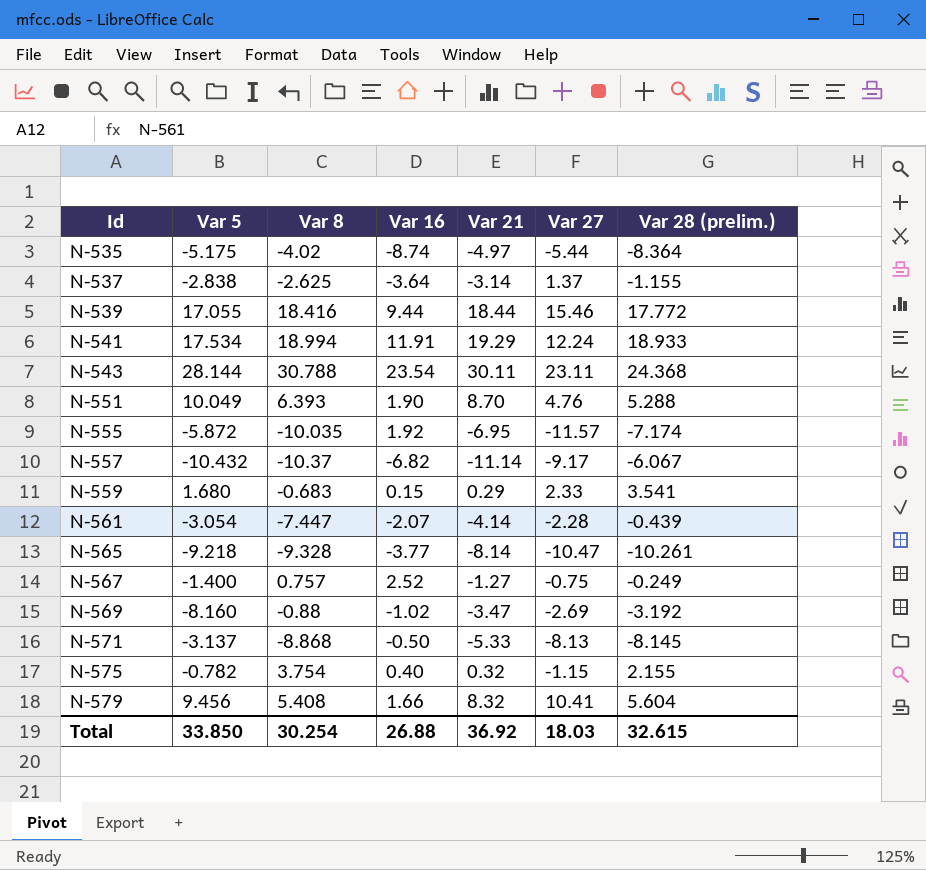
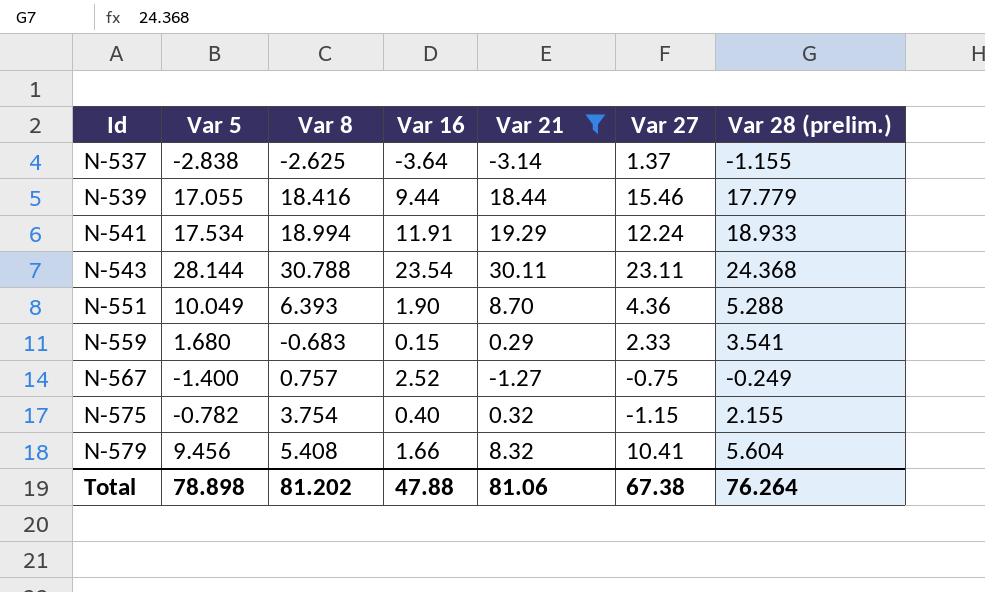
filter: none -> Var 21 >= -3.14
N-539 | Var 28 (prelim.): 17.772 -> 17.779
N-551 | Var 27: 4.76 -> 4.36
Total | Var 5: 33.850 -> 78.898
Total | Var 8: 30.254 -> 81.202
Total | Var 16: 26.88 -> 47.88
Total | Var 21: 36.92 -> 81.06
Total | Var 27: 18.03 -> 67.38
Total | Var 28 (prelim.): 32.615 -> 76.264

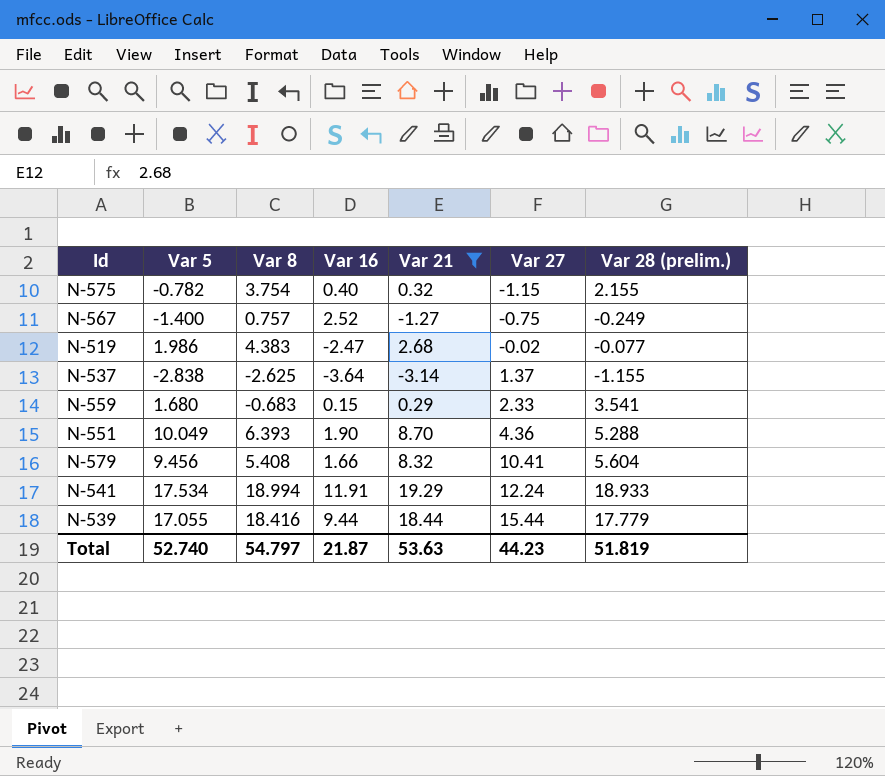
row order: Id ascending -> Var 27 ascending
row N-543: 28.144 | 30.788 | 23.54 | 30.11 | 23.11 | 24.368 -> none
row N-519: none -> 1.986 | 4.383 | -2.47 | 2.68 | -0.02 | -0.077
N-539 | Var 27: 15.46 -> 15.44
Total | Var 5: 78.898 -> 52.740
Total | Var 8: 81.202 -> 54.797
Total | Var 16: 47.88 -> 21.87
Total | Var 21: 81.06 -> 53.63
Total | Var 27: 67.38 -> 44.23
Total | Var 28 (prelim.): 76.264 -> 51.819

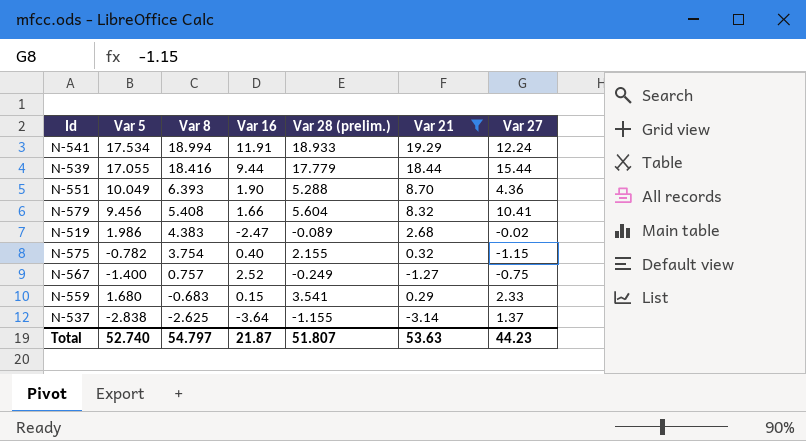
row order: Var 27 ascending -> Var 8 descending
column Var 28 (prelim.) | position: 7 -> 5
N-519 | Var 28 (prelim.): -0.077 -> -0.089
Total | Var 28 (prelim.): 51.819 -> 51.807

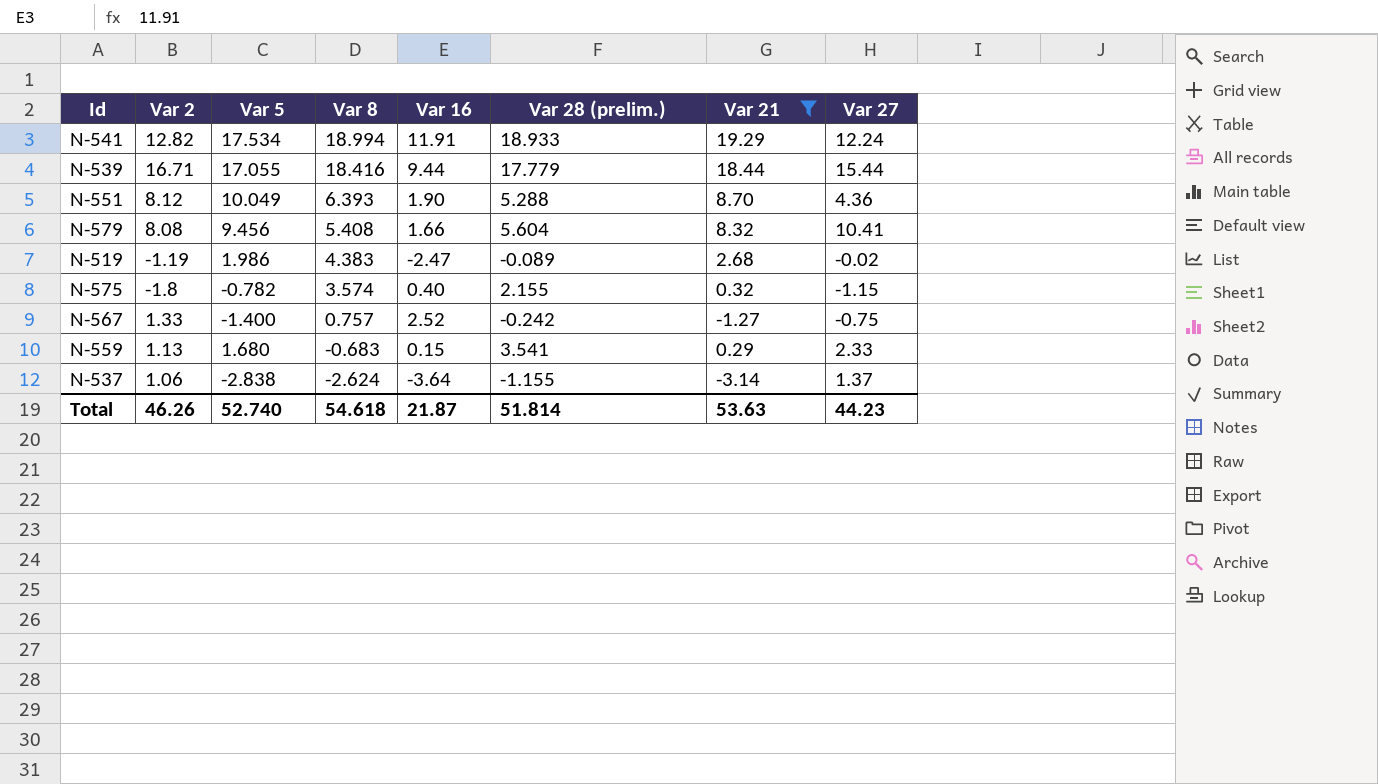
column Var 2 | position: none -> 2
N-575 | Var 8: 3.754 -> 3.574
N-567 | Var 28 (prelim.): -0.249 -> -0.242
N-537 | Var 8: -2.625 -> -2.624
Total | Var 8: 54.797 -> 54.618
Total | Var 28 (prelim.): 51.807 -> 51.814

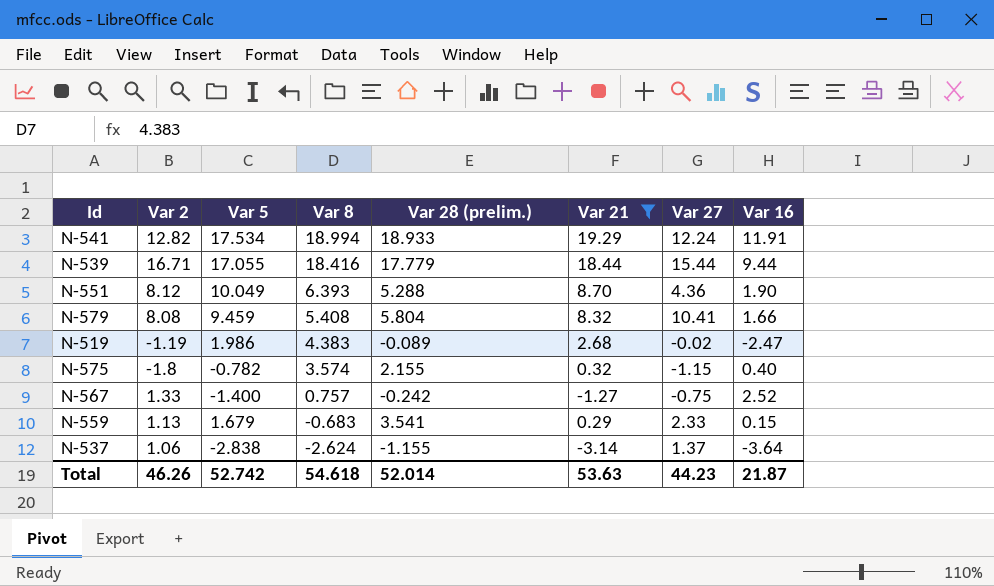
column Var 16 | position: 5 -> 8
N-579 | Var 5: 9.456 -> 9.459
N-579 | Var 28 (prelim.): 5.604 -> 5.804
N-559 | Var 5: 1.680 -> 1.679
Total | Var 5: 52.740 -> 52.742
Total | Var 28 (prelim.): 51.814 -> 52.014

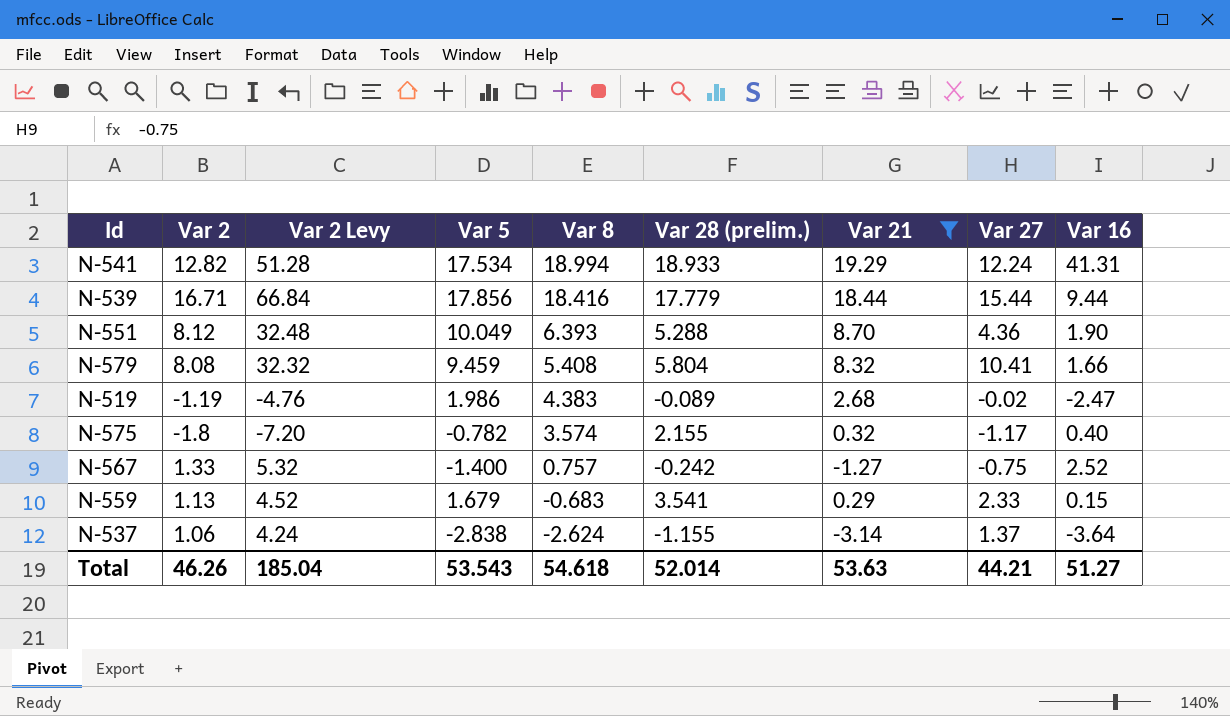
column Var 2 Levy | formula: none -> [Var 2] * 4
N-541 | Var 16: 11.91 -> 41.31
N-539 | Var 5: 17.055 -> 17.856
N-575 | Var 27: -1.15 -> -1.17
Total | Var 5: 52.742 -> 53.543
Total | Var 27: 44.23 -> 44.21
Total | Var 16: 21.87 -> 51.27

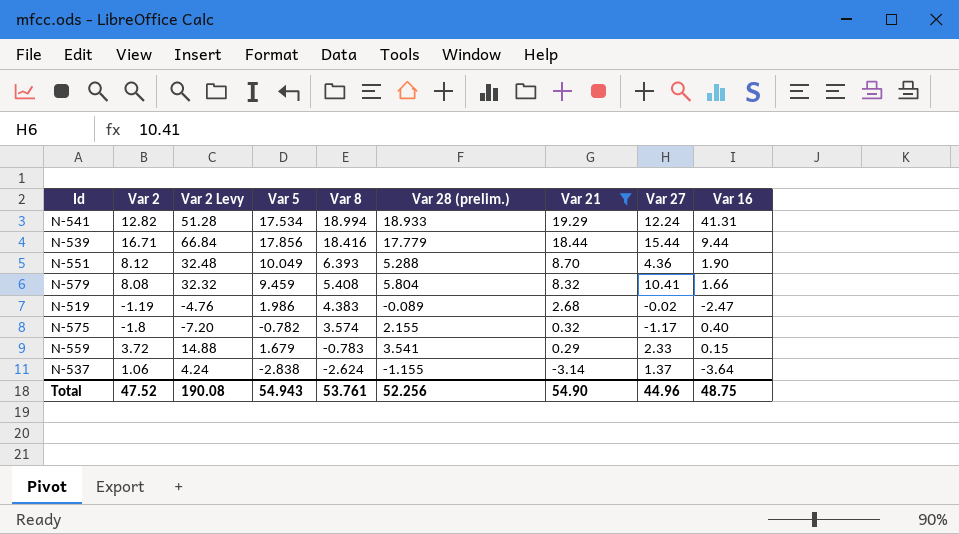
row N-567: 1.33 | 5.32 | -1.400 | 0.757 | -0.242 | -1.27 | -0.75 | 2.52 -> none
N-559 | Var 2: 1.13 -> 3.72
N-559 | Var 2 Levy: 4.52 -> 14.88
N-559 | Var 8: -0.683 -> -0.783
Total | Var 2: 46.26 -> 47.52
Total | Var 2 Levy: 185.04 -> 190.08
Total | Var 5: 53.543 -> 54.943
Total | Var 8: 54.618 -> 53.761
Total | Var 28 (prelim.): 52.014 -> 52.256
Total | Var 21: 53.63 -> 54.90
Total | Var 27: 44.21 -> 44.96
Total | Var 16: 51.27 -> 48.75

